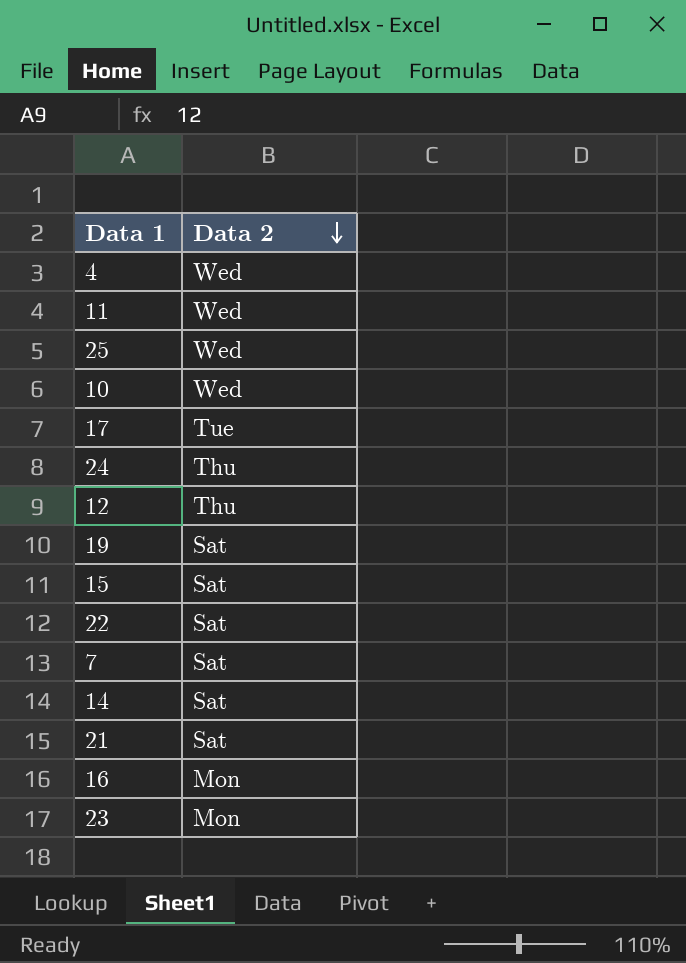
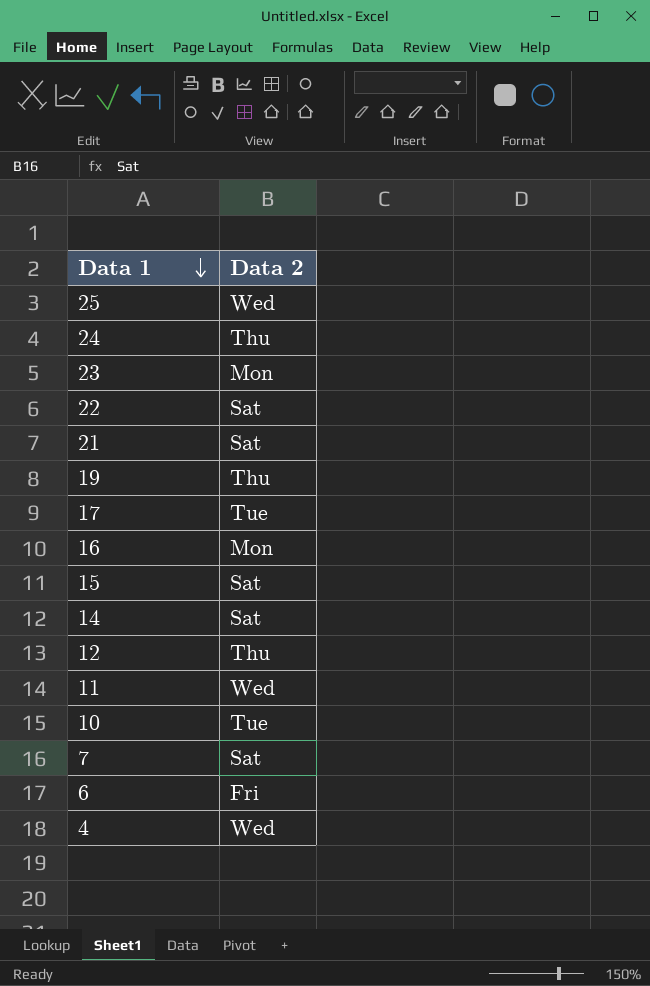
row order: Data 2 descending -> Data 1 descending
19 | Data 2: Sat -> Thu
10 | Data 2: Wed -> Tue
row 6: none -> Fri

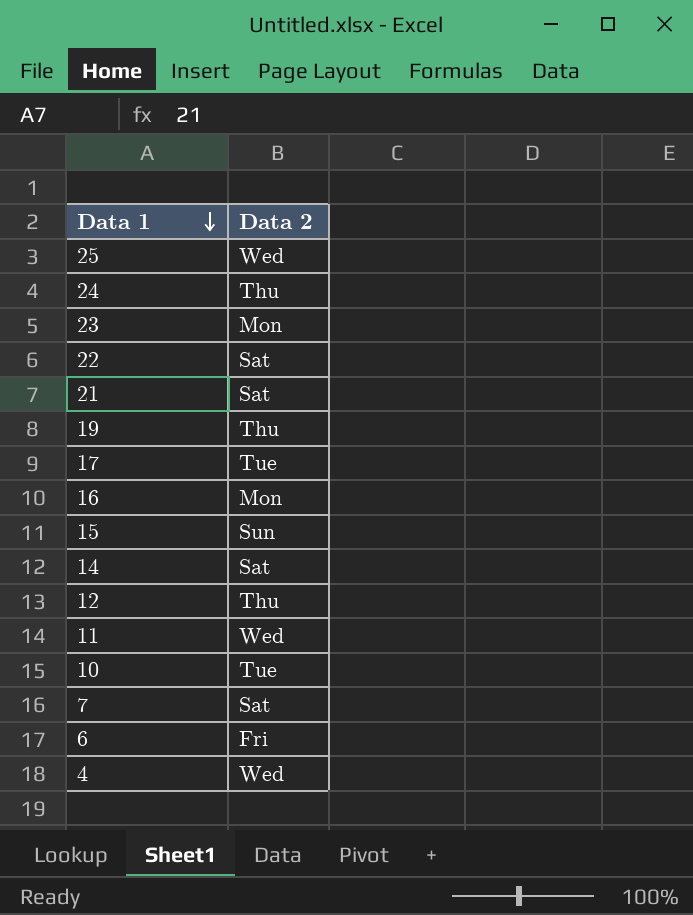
15 | Data 2: Sat -> Sun

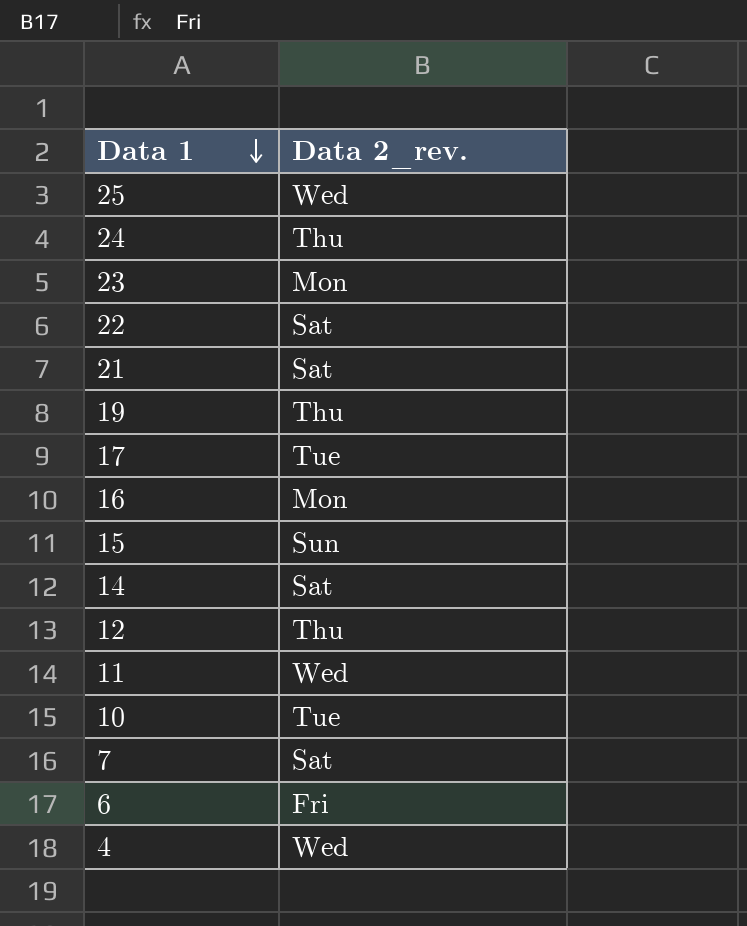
column name: Data 2 -> Data 2_rev.

